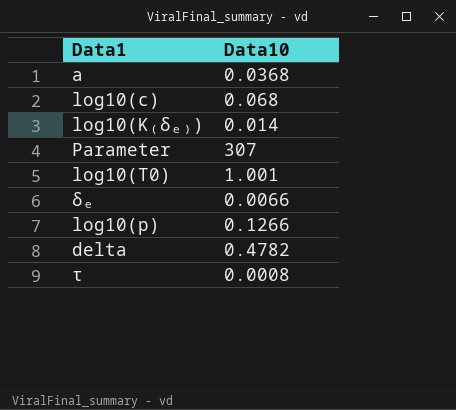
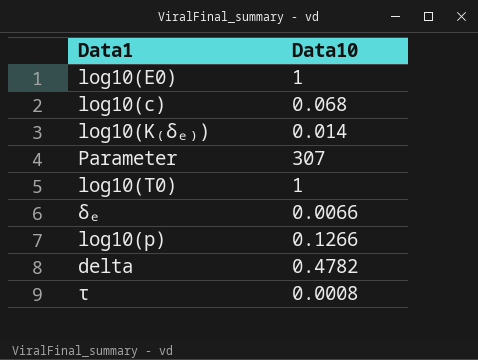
row a: 0.0368 -> none
row log10(E0): none -> 1
log10(T0) | Data10: 1.001 -> 1

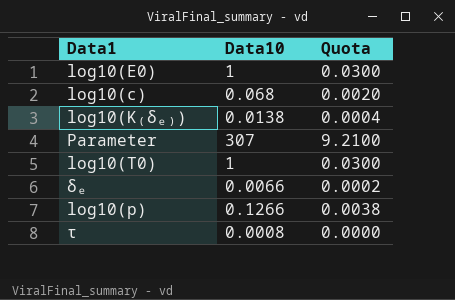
column Quota | formula: none -> [Data10] * 0.03
row delta: 0.4782 -> none
log10(K₍δₑ₎) | Data10: 0.014 -> 0.0138

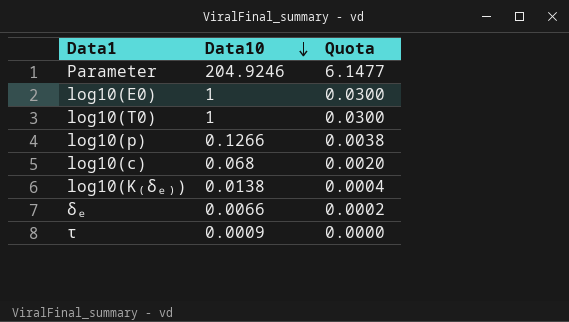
row order: none -> Data10 descending
Parameter | Data10: 307 -> 204.9246
Parameter | Quota: 9.2100 -> 6.1477
τ | Data10: 0.0008 -> 0.0009

